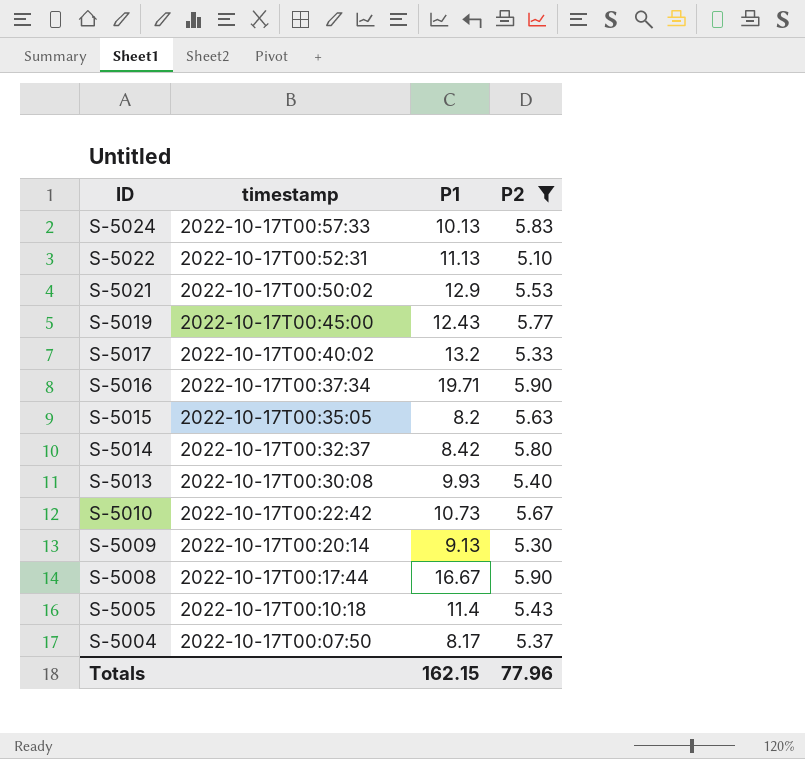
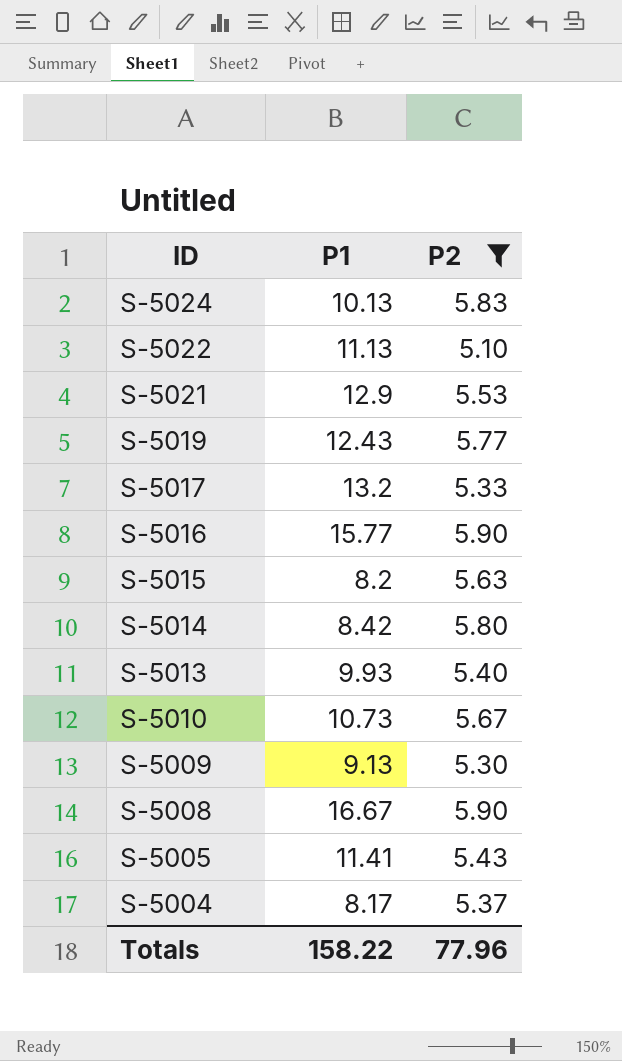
column timestamp | position: 2 -> none
S-5016 | P1: 19.71 -> 15.77
S-5005 | P1: 11.4 -> 11.41
Totals | P1: 162.15 -> 158.22

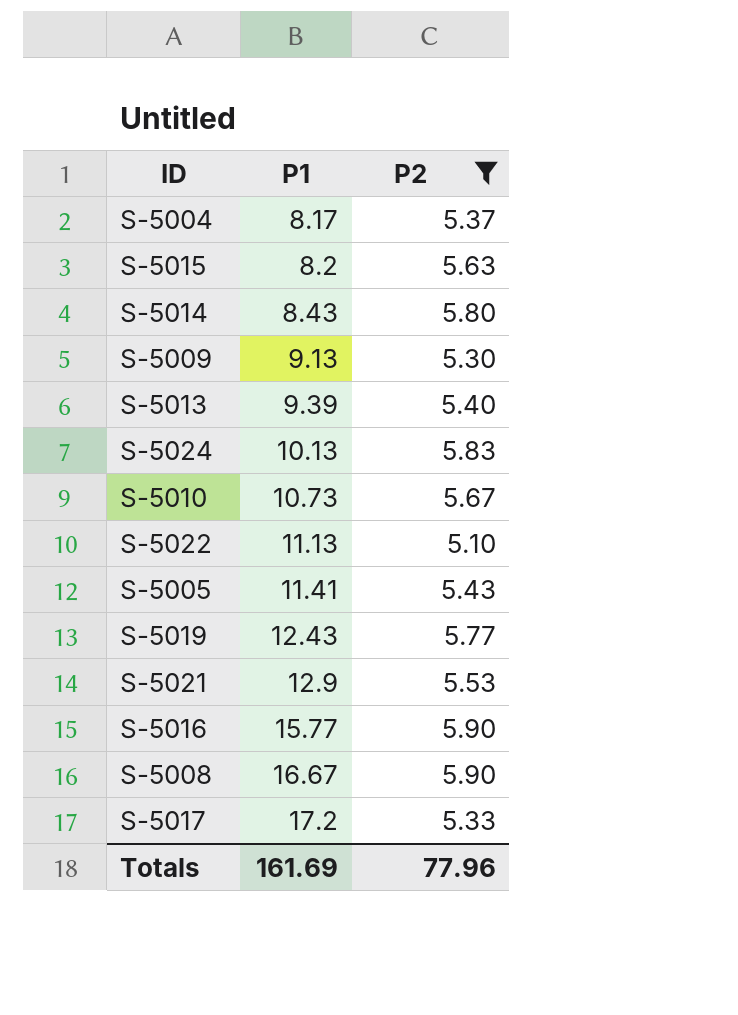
row order: ID descending -> P1 ascending
S-5014 | P1: 8.42 -> 8.43
S-5013 | P1: 9.93 -> 9.39
S-5017 | P1: 13.2 -> 17.2
Totals | P1: 158.22 -> 161.69

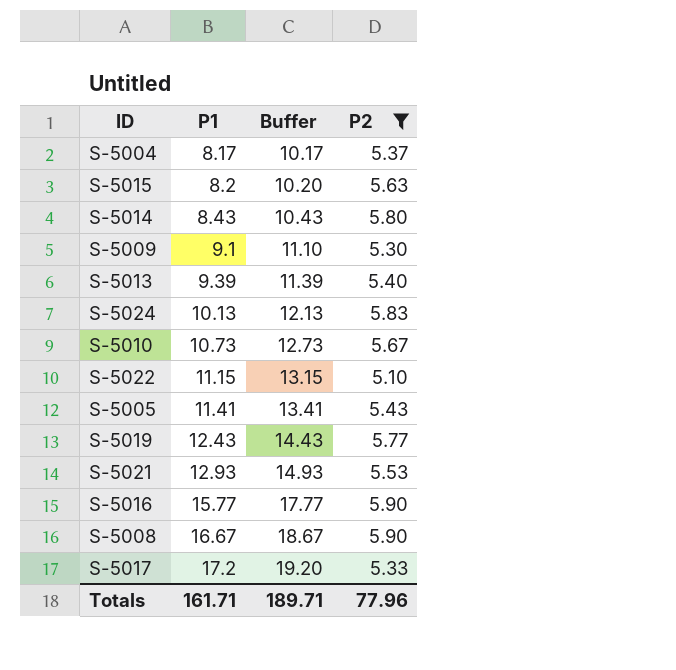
column Buffer | formula: none -> [P1] + 2
S-5009 | P1: 9.13 -> 9.1
S-5022 | P1: 11.13 -> 11.15
S-5021 | P1: 12.9 -> 12.93
Totals | P1: 161.69 -> 161.71

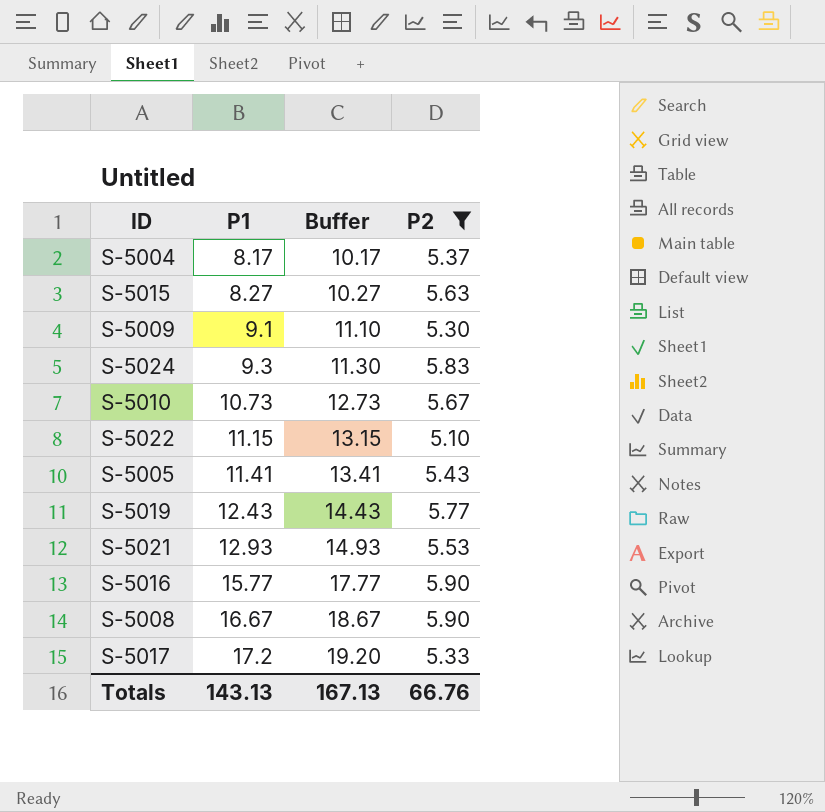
row S-5014: 8.43 | 10.43 | 5.80 -> none
row S-5013: 9.39 | 11.39 | 5.40 -> none
S-5015 | P1: 8.2 -> 8.27
S-5015 | Buffer: 10.20 -> 10.27
S-5024 | P1: 10.13 -> 9.3
S-5024 | Buffer: 12.13 -> 11.30
Totals | P1: 161.71 -> 143.13
Totals | Buffer: 189.71 -> 167.13
Totals | P2: 77.96 -> 66.76

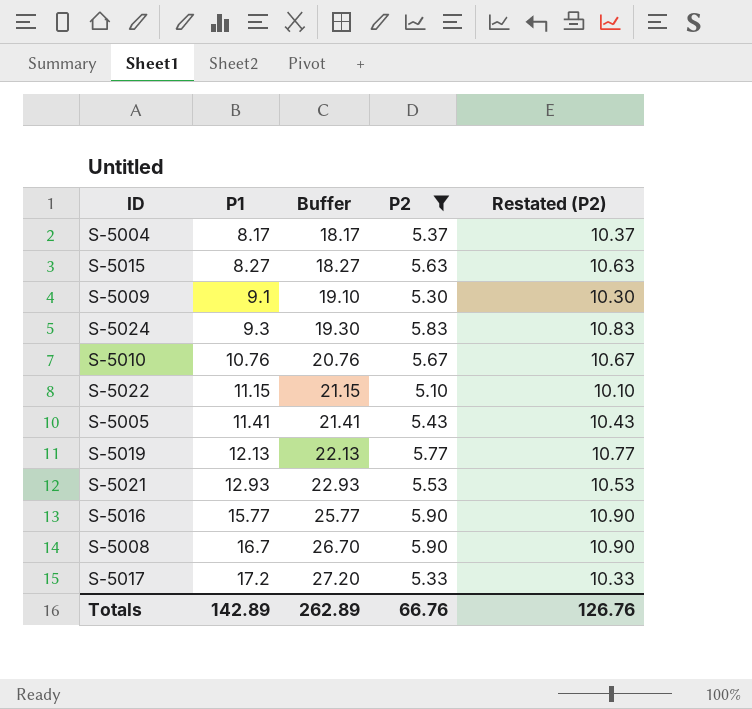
column Buffer | formula: [P1] + 2 -> [P1] + 10
column Restated (P2) | formula: none -> [P2] + 5
S-5010 | P1: 10.73 -> 10.76
S-5019 | P1: 12.43 -> 12.13
S-5008 | P1: 16.67 -> 16.7
Totals | P1: 143.13 -> 142.89
Totals | Buffer: 167.13 -> 262.89

